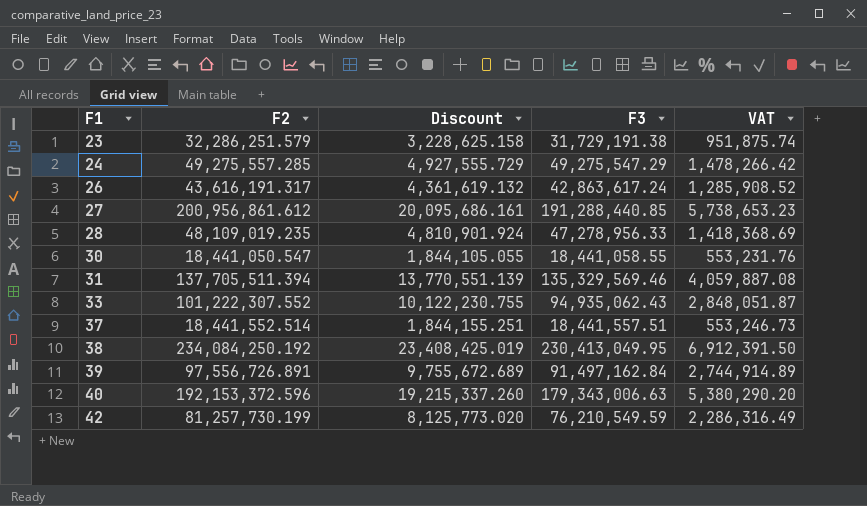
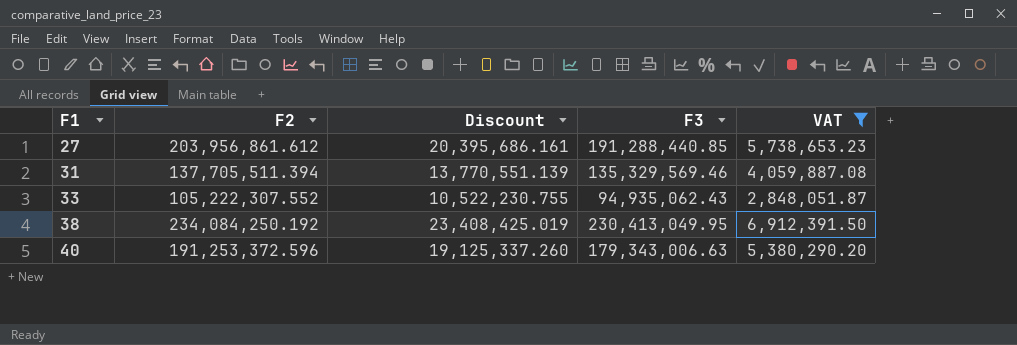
filter: none -> VAT >= 2,848,051.87
27 | F2: 200,956,861.612 -> 203,956,861.612
27 | Discount: 20,095,686.161 -> 20,395,686.161
33 | F2: 101,222,307.552 -> 105,222,307.552
33 | Discount: 10,122,230.755 -> 10,522,230.755
40 | F2: 192,153,372.596 -> 191,253,372.596
40 | Discount: 19,215,337.260 -> 19,125,337.260

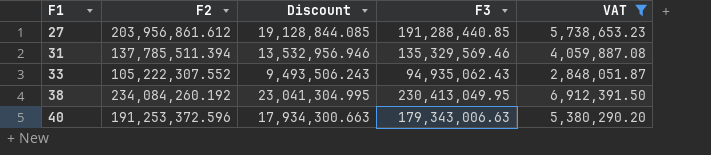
column Discount | formula: [F2] * 0.1 -> [F3] * 0.1
31 | F2: 137,705,511.394 -> 137,785,511.394
38 | F2: 234,084,250.192 -> 234,084,260.192

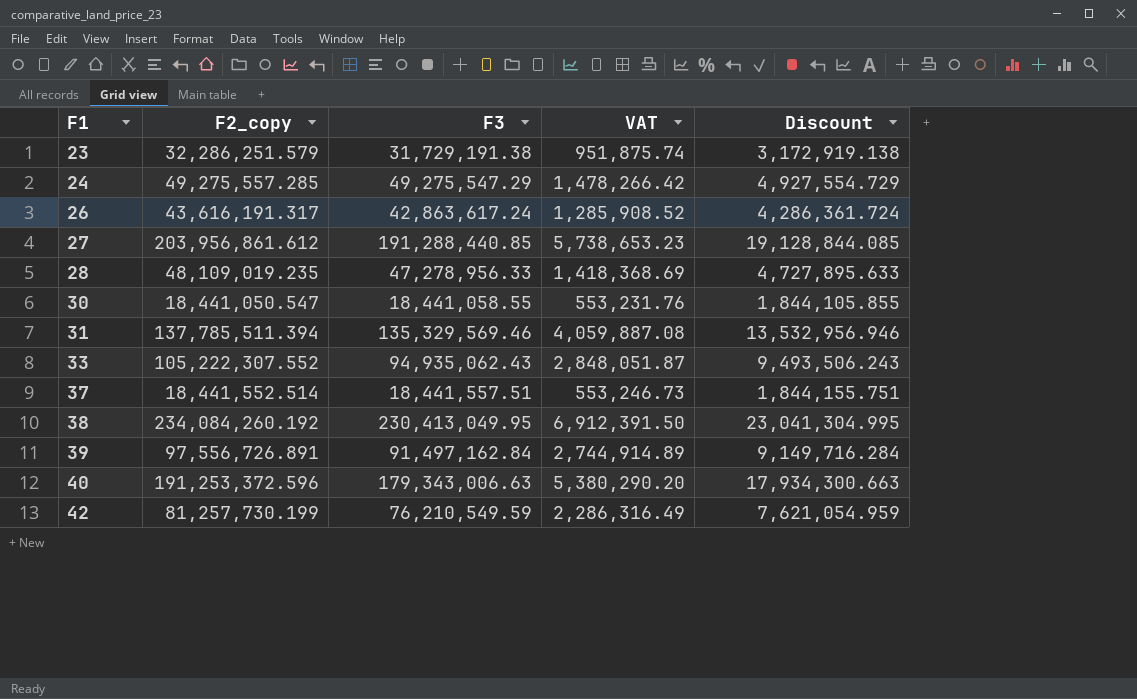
filter: VAT >= 2,848,051.87 -> none
column name: F2 -> F2_copy
column Discount | position: 3 -> 5

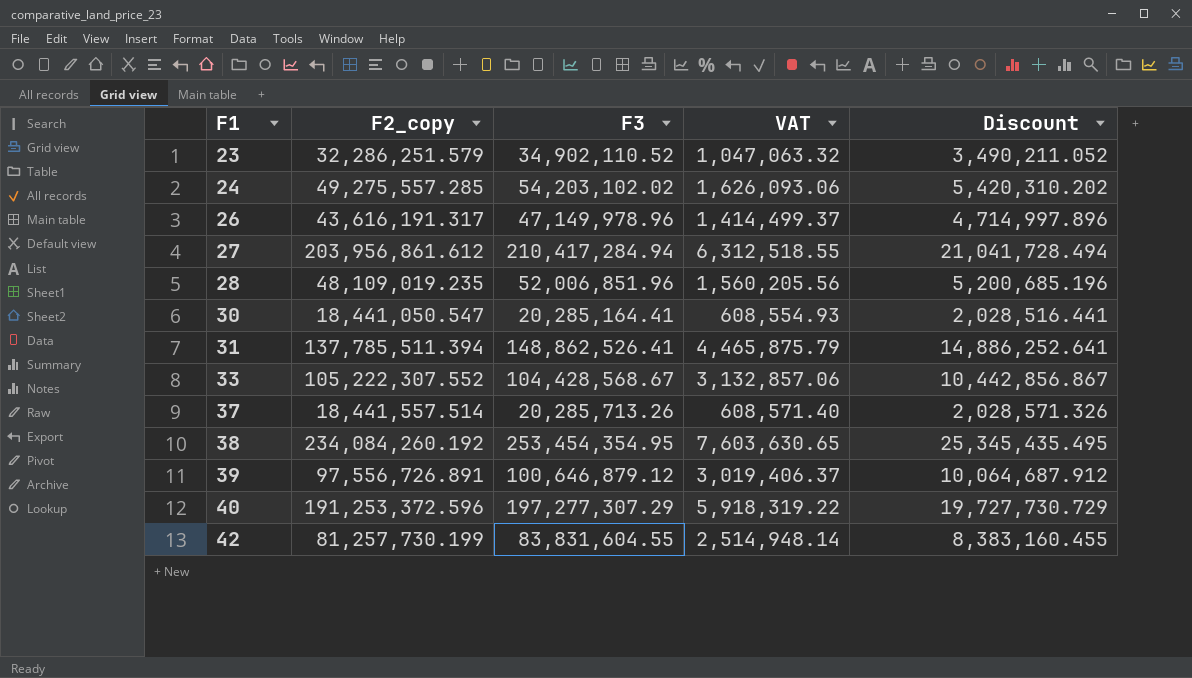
23 | F3: 31,729,191.38 -> 34,902,110.52
23 | VAT: 951,875.74 -> 1,047,063.32
23 | Discount: 3,172,919.138 -> 3,490,211.052
24 | F3: 49,275,547.29 -> 54,203,102.02
24 | VAT: 1,478,266.42 -> 1,626,093.06
24 | Discount: 4,927,554.729 -> 5,420,310.202
26 | F3: 42,863,617.24 -> 47,149,978.96
26 | VAT: 1,285,908.52 -> 1,414,499.37
26 | Discount: 4,286,361.724 -> 4,714,997.896
27 | F3: 191,288,440.85 -> 210,417,284.94
27 | VAT: 5,738,653.23 -> 6,312,518.55
27 | Discount: 19,128,844.085 -> 21,041,728.494
28 | F3: 47,278,956.33 -> 52,006,851.96
28 | VAT: 1,418,368.69 -> 1,560,205.56
28 | Discount: 4,727,895.633 -> 5,200,685.196
30 | F3: 18,441,058.55 -> 20,285,164.41
30 | VAT: 553,231.76 -> 608,554.93
30 | Discount: 1,844,105.855 -> 2,028,516.441
31 | F3: 135,329,569.46 -> 148,862,526.41
31 | VAT: 4,059,887.08 -> 4,465,875.79
31 | Discount: 13,532,956.946 -> 14,886,252.641
33 | F3: 94,935,062.43 -> 104,428,568.67
33 | VAT: 2,848,051.87 -> 3,132,857.06
33 | Discount: 9,493,506.243 -> 10,442,856.867
37 | F2_copy: 18,441,552.514 -> 18,441,557.514
37 | F3: 18,441,557.51 -> 20,285,713.26
37 | VAT: 553,246.73 -> 608,571.40
37 | Discount: 1,844,155.751 -> 2,028,571.326
38 | F3: 230,413,049.95 -> 253,454,354.95
38 | VAT: 6,912,391.50 -> 7,603,630.65
38 | Discount: 23,041,304.995 -> 25,345,435.495
39 | F3: 91,497,162.84 -> 100,646,879.12
39 | VAT: 2,744,914.89 -> 3,019,406.37
39 | Discount: 9,149,716.284 -> 10,064,687.912
40 | F3: 179,343,006.63 -> 197,277,307.29
40 | VAT: 5,380,290.20 -> 5,918,319.22
40 | Discount: 17,934,300.663 -> 19,727,730.729
42 | F3: 76,210,549.59 -> 83,831,604.55
42 | VAT: 2,286,316.49 -> 2,514,948.14
42 | Discount: 7,621,054.959 -> 8,383,160.455

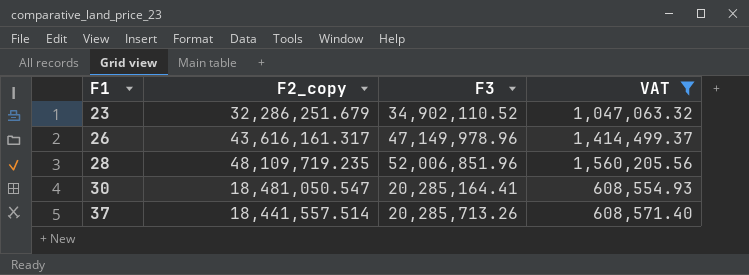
filter: none -> VAT <= 1,560,205.56
column Discount | formula: [F3] * 0.1 -> none
23 | F2_copy: 32,286,251.579 -> 32,286,251.679
26 | F2_copy: 43,616,191.317 -> 43,616,161.317
28 | F2_copy: 48,109,019.235 -> 48,109,719.235
30 | F2_copy: 18,441,050.547 -> 18,481,050.547

